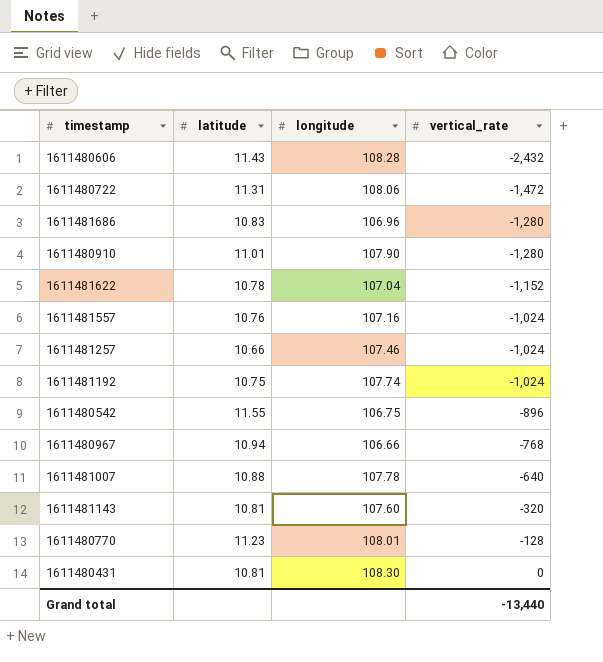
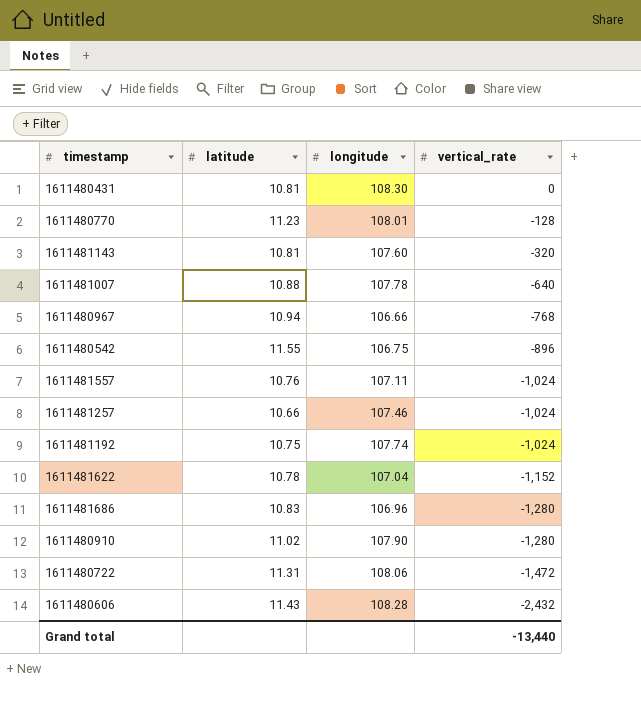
row order: vertical_rate ascending -> vertical_rate descending
1611481557 | longitude: 107.16 -> 107.11
1611480910 | latitude: 11.01 -> 11.02

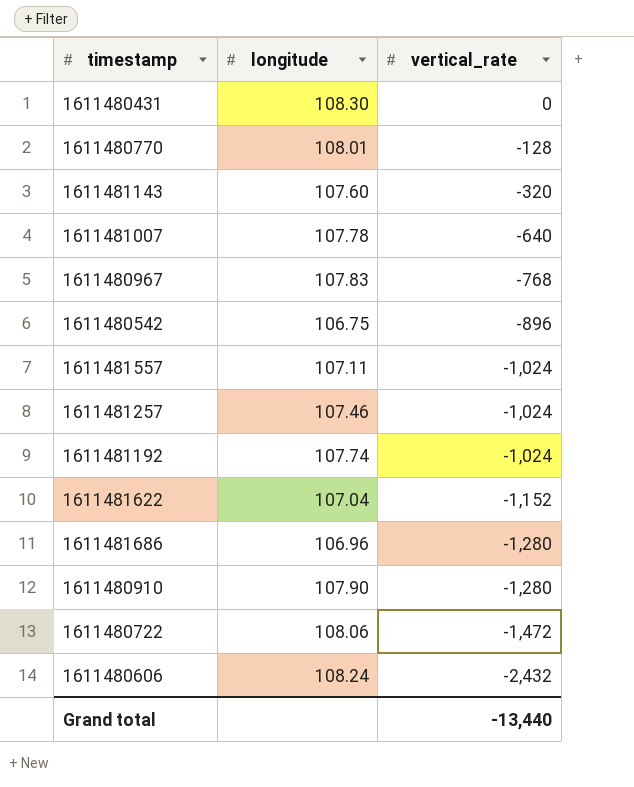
column latitude | position: 2 -> none
1611480967 | longitude: 106.66 -> 107.83
1611480606 | longitude: 108.28 -> 108.24

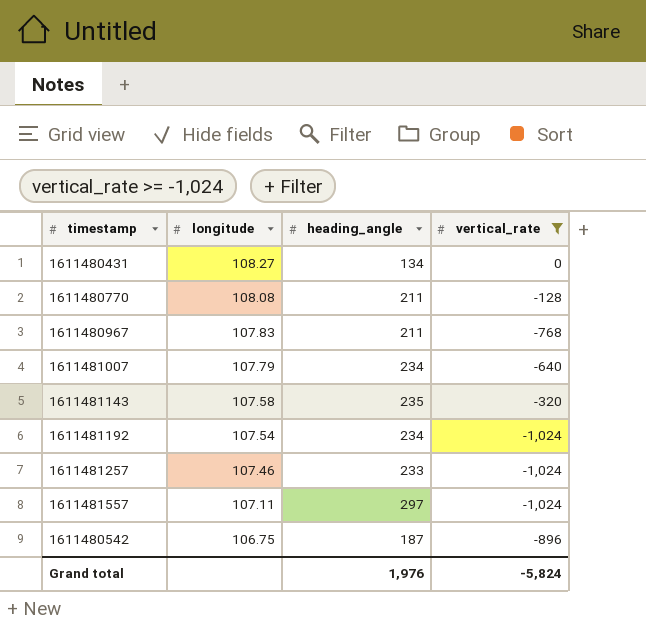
filter: none -> vertical_rate >= -1,024
row order: vertical_rate descending -> longitude descending
column heading_angle | position: none -> 3
1611480431 | longitude: 108.30 -> 108.27
1611480770 | longitude: 108.01 -> 108.08
1611481007 | longitude: 107.78 -> 107.79
1611481143 | longitude: 107.60 -> 107.58
1611481192 | longitude: 107.74 -> 107.54
Grand total | vertical_rate: -13,440 -> -5,824

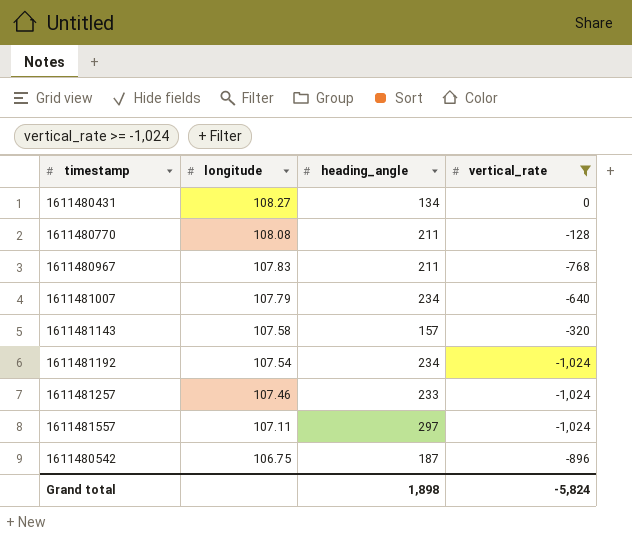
1611481143 | heading_angle: 235 -> 157
Grand total | heading_angle: 1,976 -> 1,898

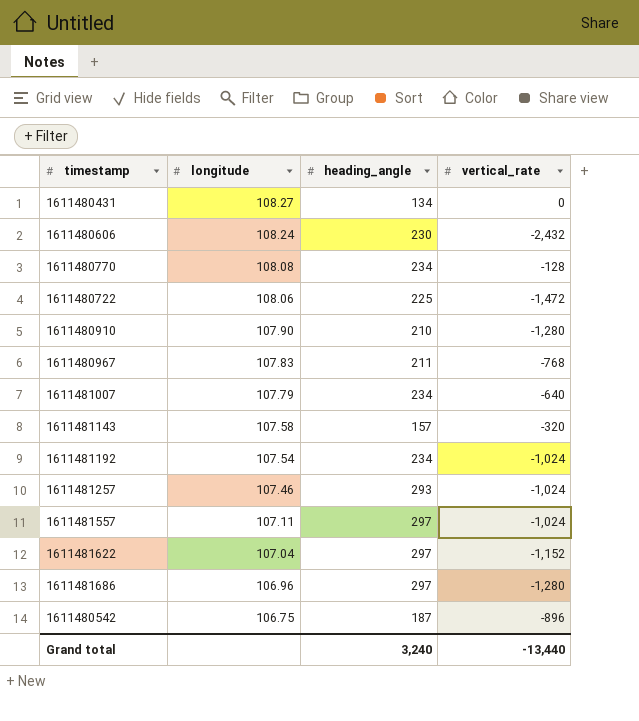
filter: vertical_rate >= -1,024 -> none
1611480770 | heading_angle: 211 -> 234
1611481257 | heading_angle: 233 -> 293
Grand total | heading_angle: 1,898 -> 3,240
Grand total | vertical_rate: -5,824 -> -13,440

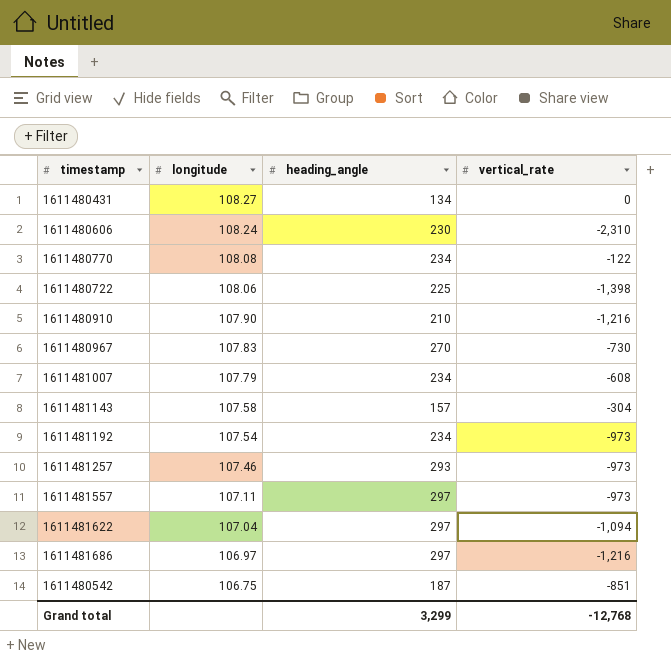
1611480606 | vertical_rate: -2,432 -> -2,310
1611480770 | vertical_rate: -128 -> -122
1611480722 | vertical_rate: -1,472 -> -1,398
1611480910 | vertical_rate: -1,280 -> -1,216
1611480967 | heading_angle: 211 -> 270
1611480967 | vertical_rate: -768 -> -730
1611481007 | vertical_rate: -640 -> -608
1611481143 | vertical_rate: -320 -> -304
1611481192 | vertical_rate: -1,024 -> -973
1611481257 | vertical_rate: -1,024 -> -973
1611481557 | vertical_rate: -1,024 -> -973
1611481622 | vertical_rate: -1,152 -> -1,094
1611481686 | longitude: 106.96 -> 106.97
1611481686 | vertical_rate: -1,280 -> -1,216
1611480542 | vertical_rate: -896 -> -851
Grand total | heading_angle: 3,240 -> 3,299
Grand total | vertical_rate: -13,440 -> -12,768

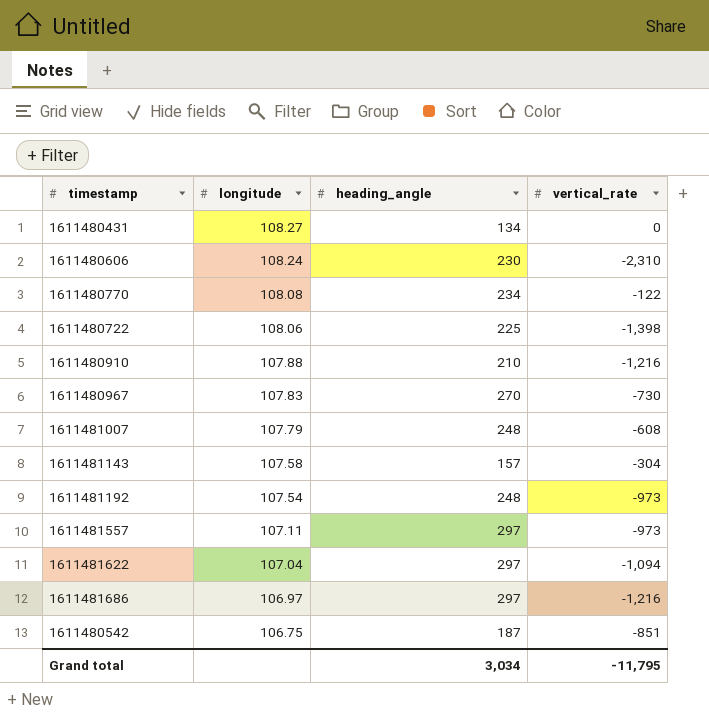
row 1611481257: 107.46 | 293 | -973 -> none
1611480910 | longitude: 107.90 -> 107.88
1611481007 | heading_angle: 234 -> 248
1611481192 | heading_angle: 234 -> 248
Grand total | heading_angle: 3,299 -> 3,034
Grand total | vertical_rate: -12,768 -> -11,795

